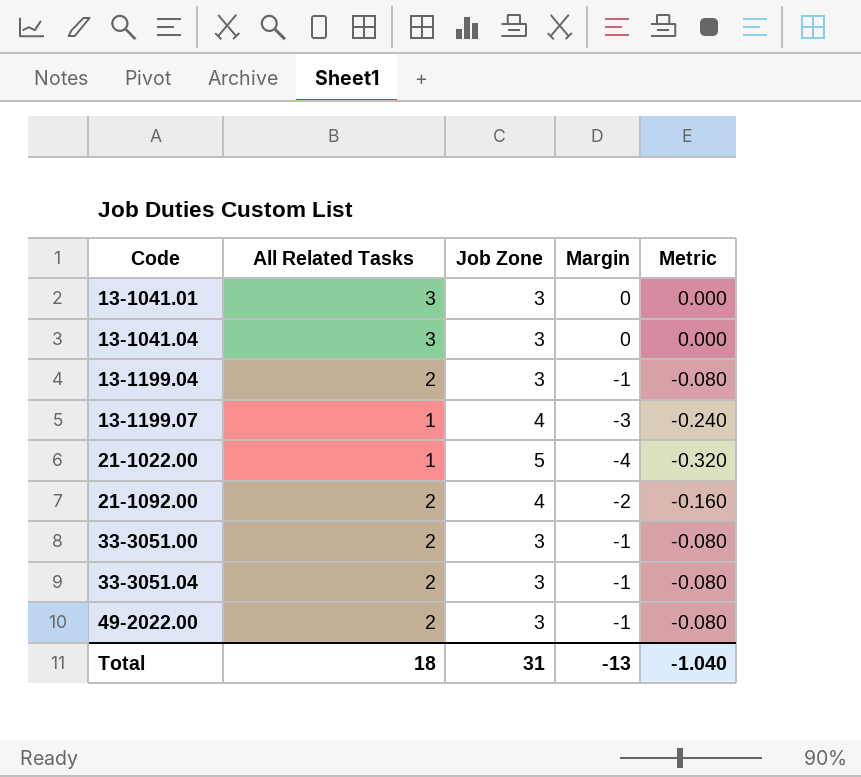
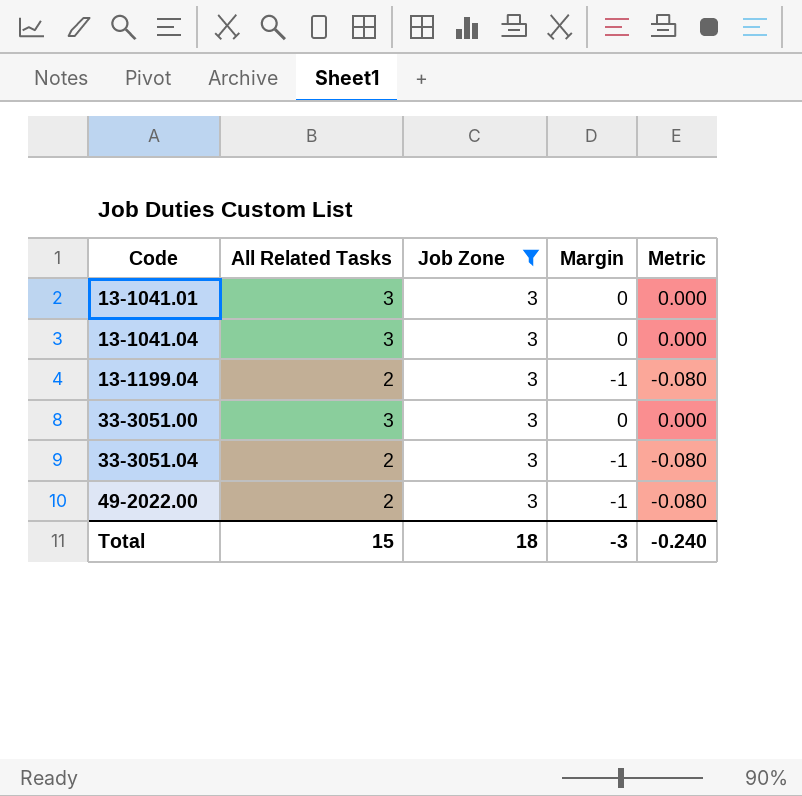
filter: none -> Job Zone = 3
33-3051.00 | All Related Tasks: 2 -> 3
33-3051.00 | Margin: -1 -> 0
33-3051.00 | Metric: -0.080 -> 0.000
Total | All Related Tasks: 18 -> 15
Total | Job Zone: 31 -> 18
Total | Margin: -13 -> -3
Total | Metric: -1.040 -> -0.240

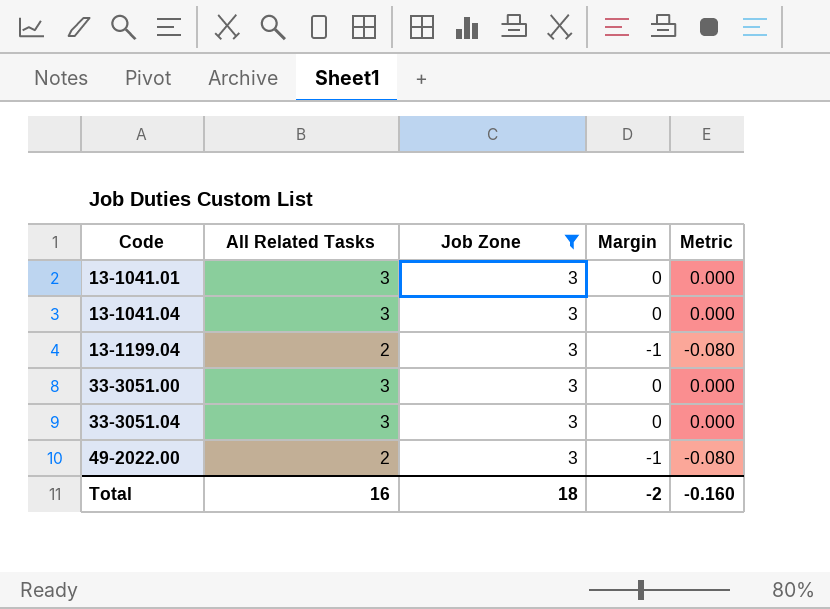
33-3051.04 | All Related Tasks: 2 -> 3
33-3051.04 | Margin: -1 -> 0
33-3051.04 | Metric: -0.080 -> 0.000
Total | All Related Tasks: 15 -> 16
Total | Margin: -3 -> -2
Total | Metric: -0.240 -> -0.160

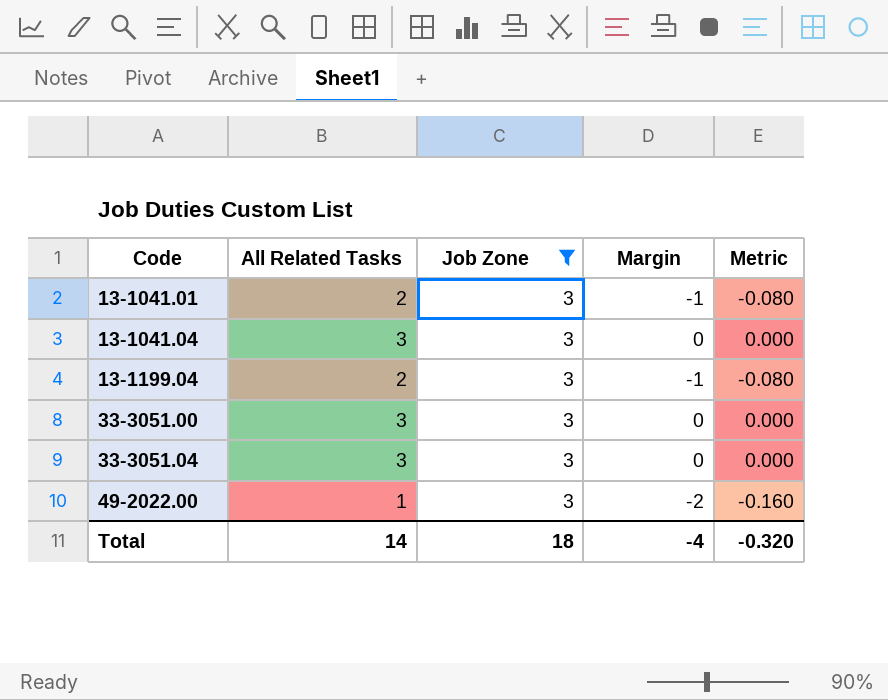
13-1041.01 | All Related Tasks: 3 -> 2
13-1041.01 | Margin: 0 -> -1
13-1041.01 | Metric: 0.000 -> -0.080
49-2022.00 | All Related Tasks: 2 -> 1
49-2022.00 | Margin: -1 -> -2
49-2022.00 | Metric: -0.080 -> -0.160
Total | All Related Tasks: 16 -> 14
Total | Margin: -2 -> -4
Total | Metric: -0.160 -> -0.320

